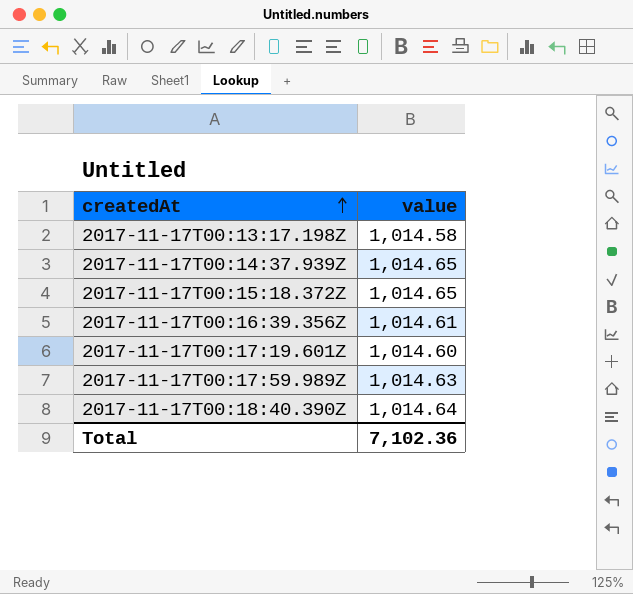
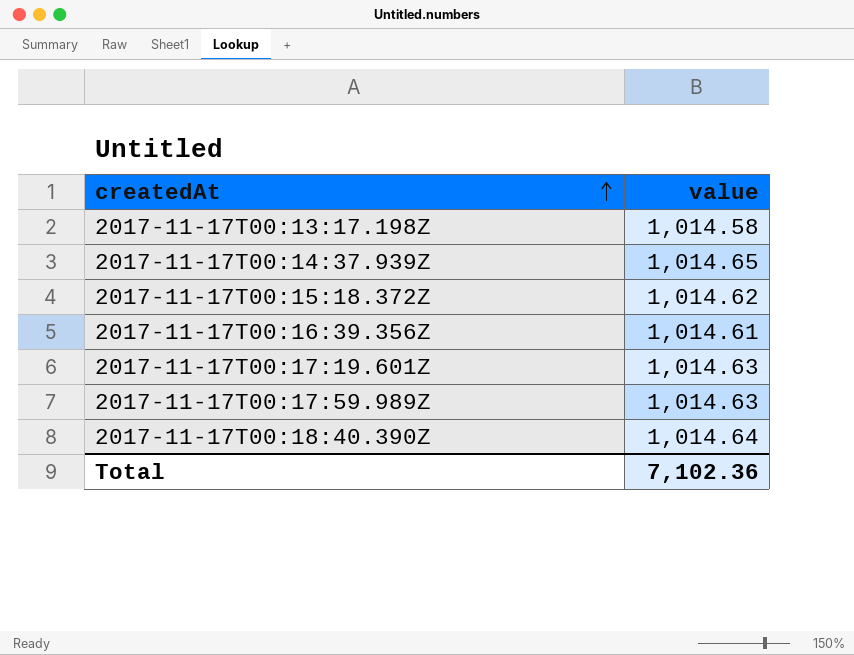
2017-11-17T00:15:18.372Z | value: 1,014.65 -> 1,014.62
2017-11-17T00:17:19.601Z | value: 1,014.60 -> 1,014.63

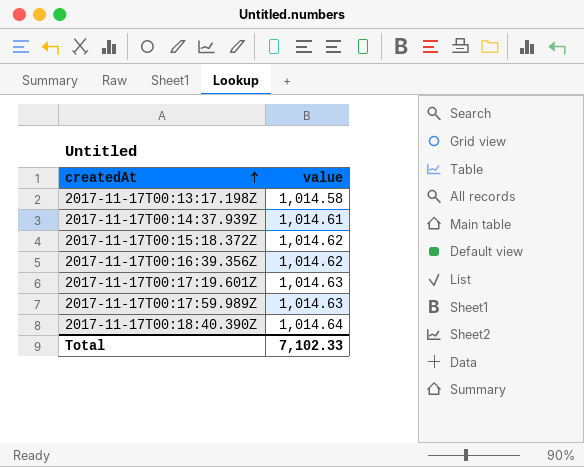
2017-11-17T00:14:37.939Z | value: 1,014.65 -> 1,014.61
2017-11-17T00:16:39.356Z | value: 1,014.61 -> 1,014.62
Total | value: 7,102.36 -> 7,102.33

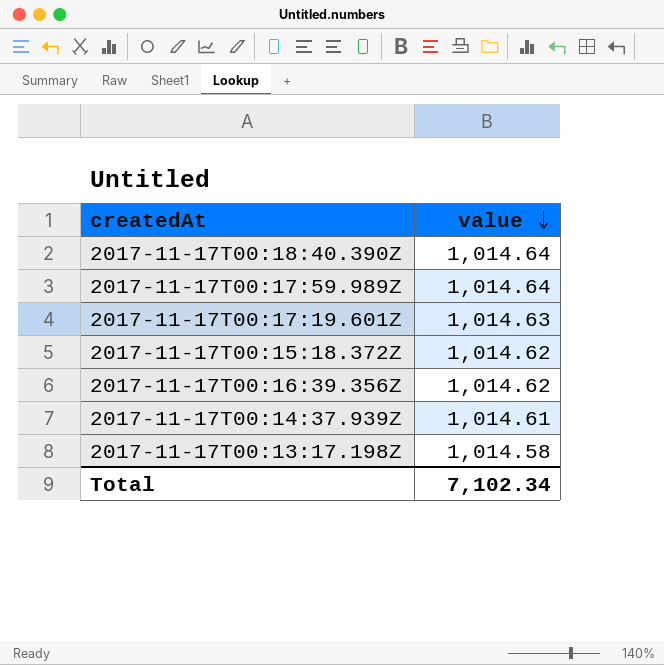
row order: createdAt ascending -> value descending
2017-11-17T00:17:59.989Z | value: 1,014.63 -> 1,014.64
Total | value: 7,102.33 -> 7,102.34

